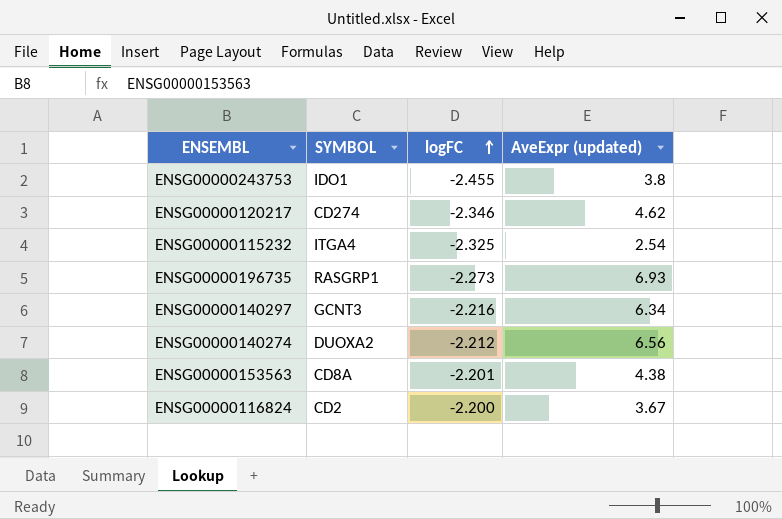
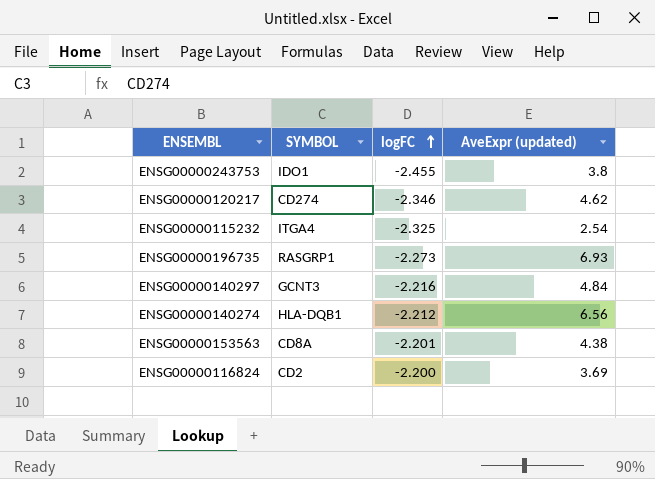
ENSG00000140297 | AveExpr (updated): 6.34 -> 4.84
ENSG00000140274 | SYMBOL: DUOXA2 -> HLA-DQB1
ENSG00000116824 | AveExpr (updated): 3.67 -> 3.69

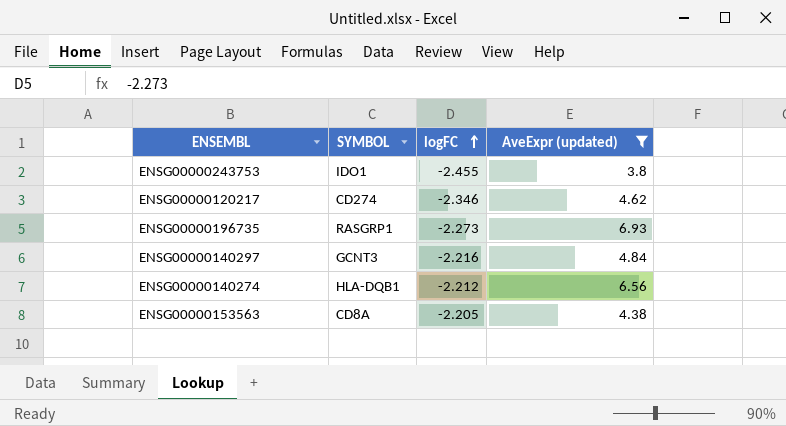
filter: none -> AveExpr (updated) >= 3.8
ENSG00000153563 | logFC: -2.201 -> -2.205

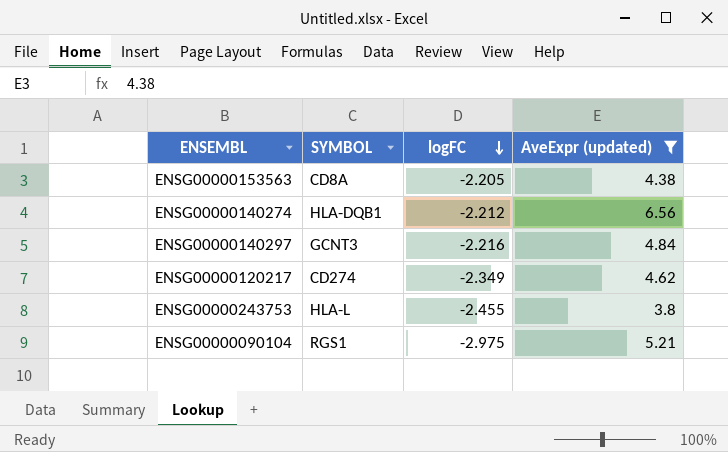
row order: logFC ascending -> logFC descending
row ENSG00000196735: RASGRP1 | -2.273 | 6.93 -> none
ENSG00000120217 | logFC: -2.346 -> -2.349
ENSG00000243753 | SYMBOL: IDO1 -> HLA-L
row ENSG00000090104: none -> RGS1 | -2.975 | 5.21

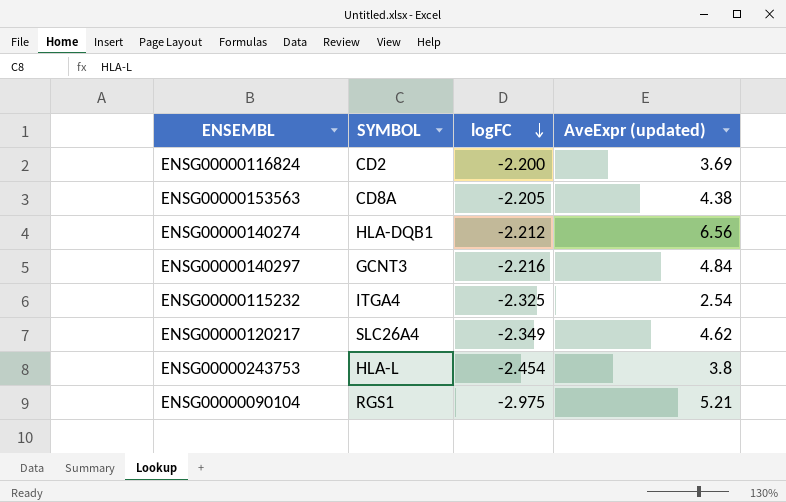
filter: AveExpr (updated) >= 3.8 -> none
ENSG00000120217 | SYMBOL: CD274 -> SLC26A4
ENSG00000243753 | logFC: -2.455 -> -2.454

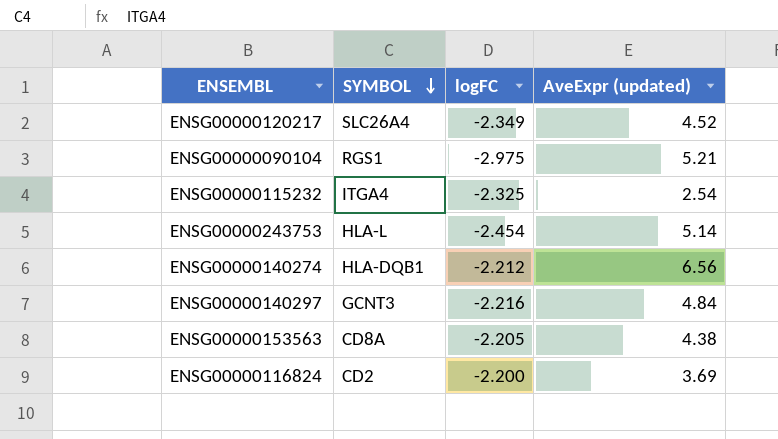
row order: logFC descending -> SYMBOL descending
ENSG00000120217 | AveExpr (updated): 4.62 -> 4.52
ENSG00000243753 | AveExpr (updated): 3.8 -> 5.14

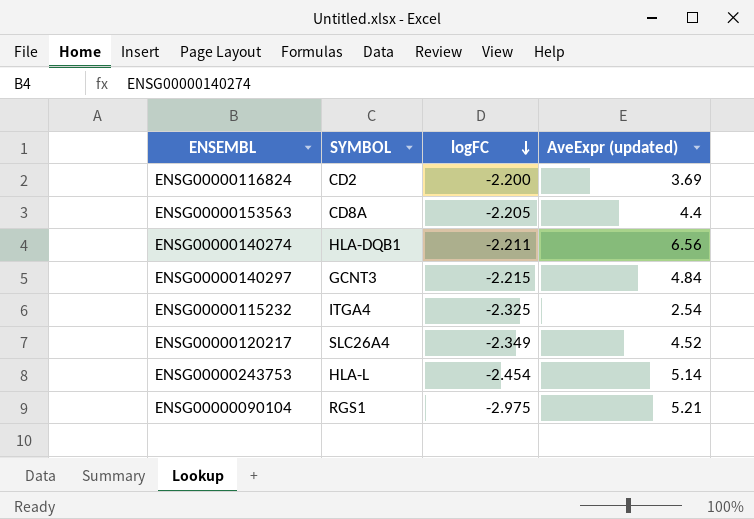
row order: SYMBOL descending -> logFC descending
ENSG00000153563 | AveExpr (updated): 4.38 -> 4.4
ENSG00000140274 | logFC: -2.212 -> -2.211
ENSG00000140297 | logFC: -2.216 -> -2.215

